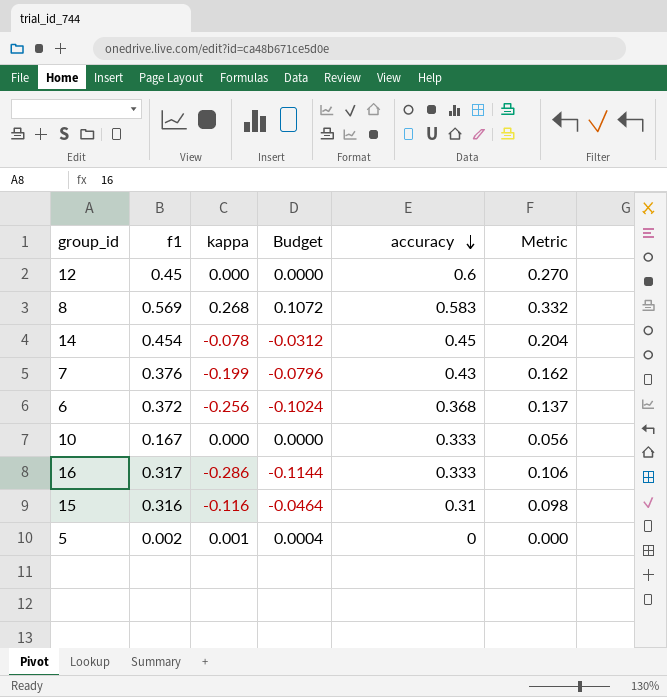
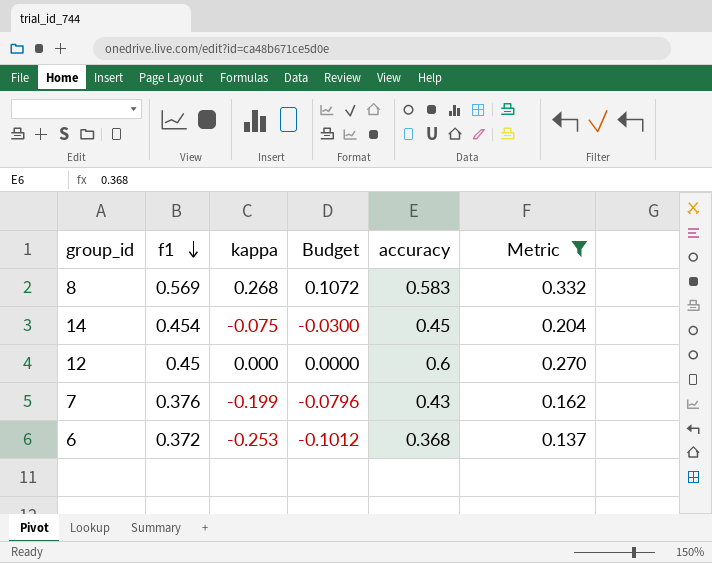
filter: none -> Metric >= 0.137
row order: accuracy descending -> f1 descending
14 | kappa: -0.078 -> -0.075
14 | Budget: -0.0312 -> -0.0300
6 | kappa: -0.256 -> -0.253
6 | Budget: -0.1024 -> -0.1012

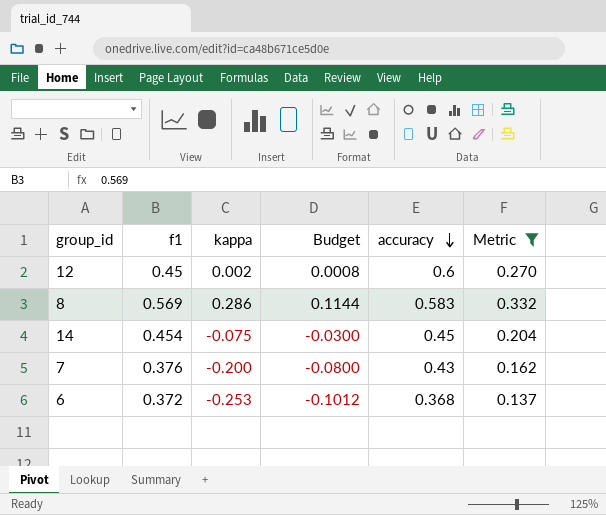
row order: f1 descending -> accuracy descending
12 | kappa: 0.000 -> 0.002
12 | Budget: 0.0000 -> 0.0008
8 | kappa: 0.268 -> 0.286
8 | Budget: 0.1072 -> 0.1144
7 | kappa: -0.199 -> -0.200
7 | Budget: -0.0796 -> -0.0800

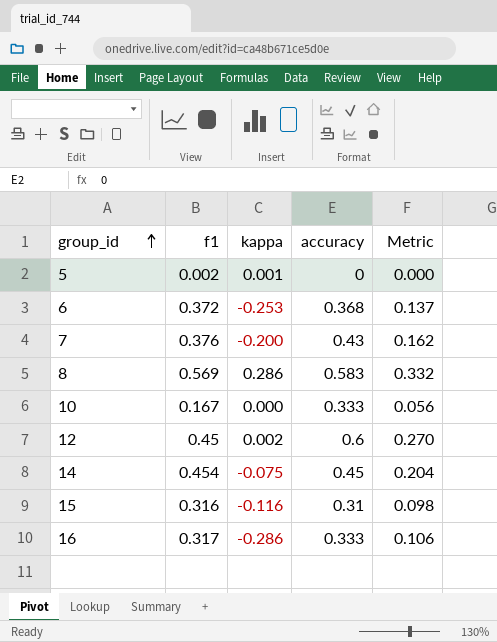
filter: Metric >= 0.137 -> none
row order: accuracy descending -> group_id ascending
column Budget | formula: [kappa] * 0.4 -> none

